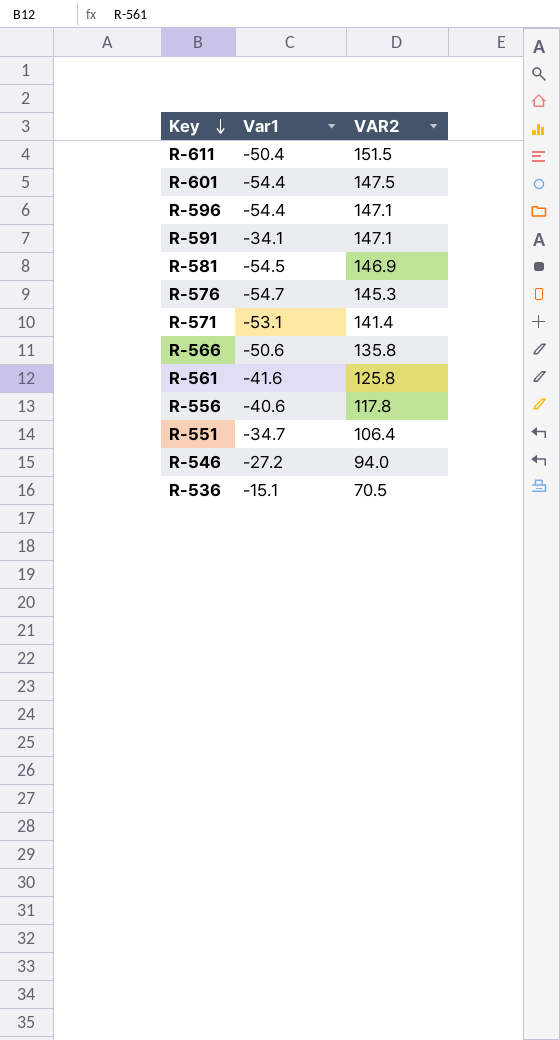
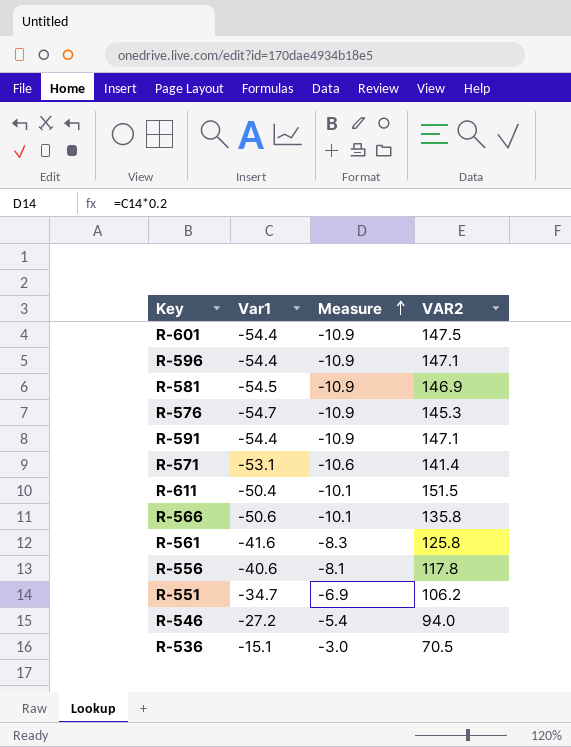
row order: Key descending -> Measure ascending
column Measure | formula: none -> [Var1] * 0.2
R-591 | Var1: -34.1 -> -54.4
R-551 | VAR2: 106.4 -> 106.2

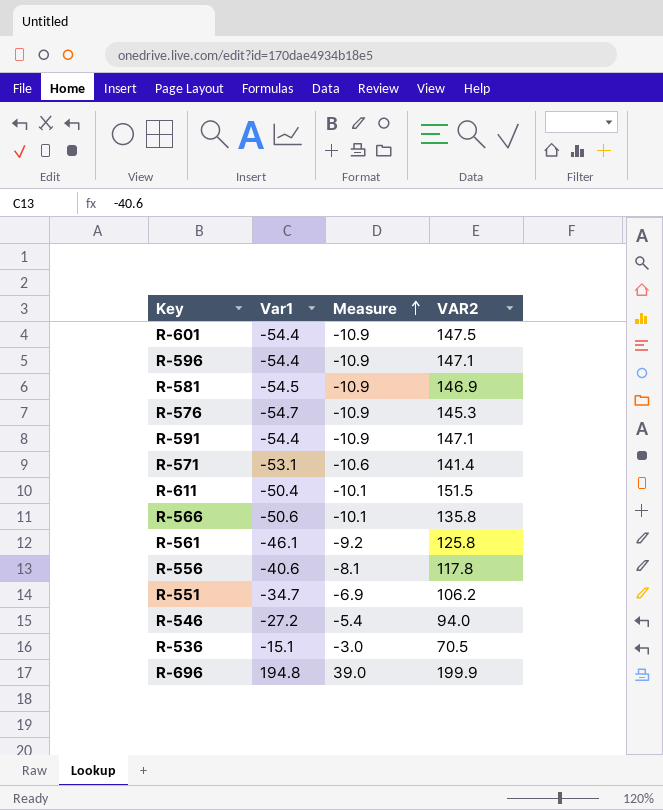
R-561 | Var1: -41.6 -> -46.1
R-561 | Measure: -8.3 -> -9.2
row R-696: none -> 194.8 | 39.0 | 199.9

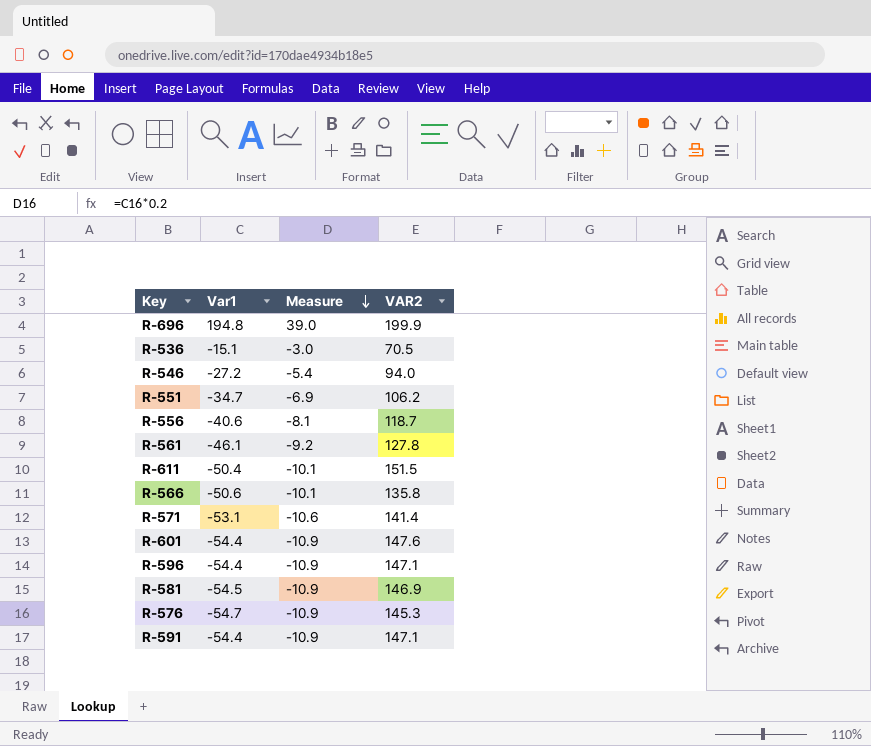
row order: Measure ascending -> Measure descending
R-556 | VAR2: 117.8 -> 118.7
R-561 | VAR2: 125.8 -> 127.8
R-601 | VAR2: 147.5 -> 147.6

